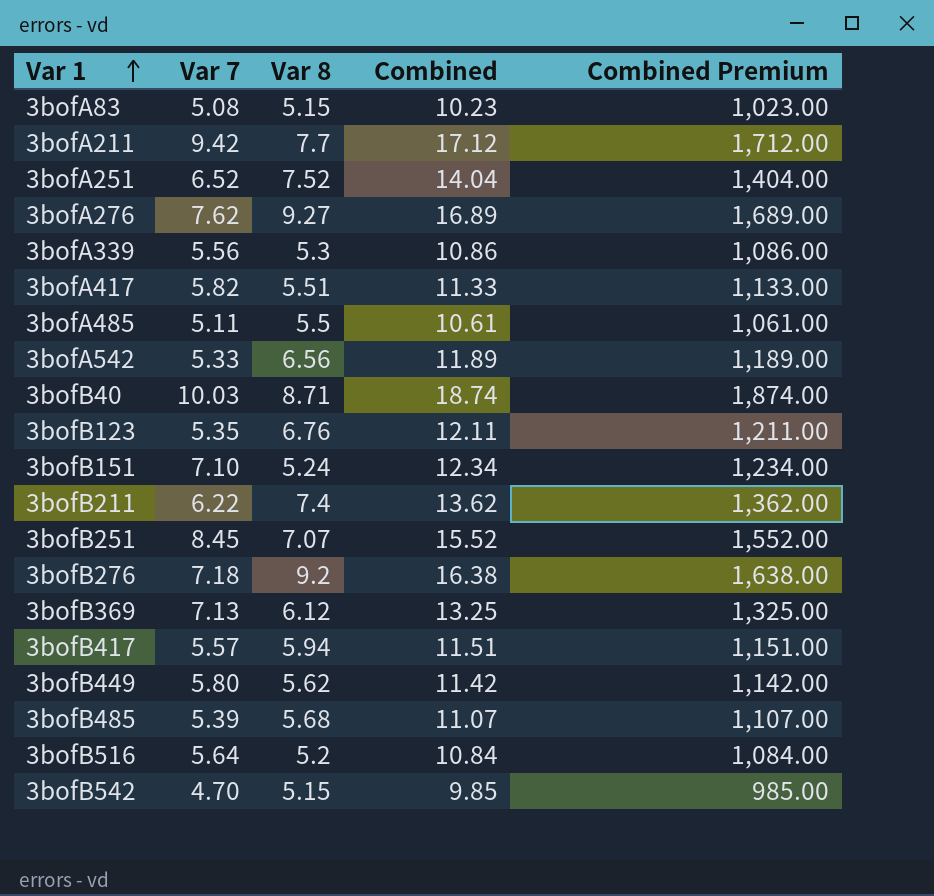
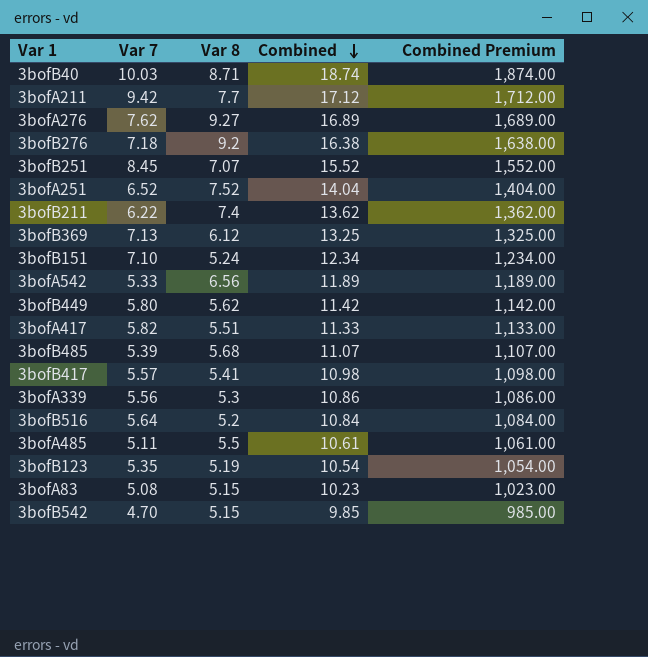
row order: Var 1 ascending -> Combined descending
3bofB417 | Var 8: 5.94 -> 5.41
3bofB417 | Combined: 11.51 -> 10.98
3bofB417 | Combined Premium: 1,151.00 -> 1,098.00
3bofB123 | Var 8: 6.76 -> 5.19
3bofB123 | Combined: 12.11 -> 10.54
3bofB123 | Combined Premium: 1,211.00 -> 1,054.00

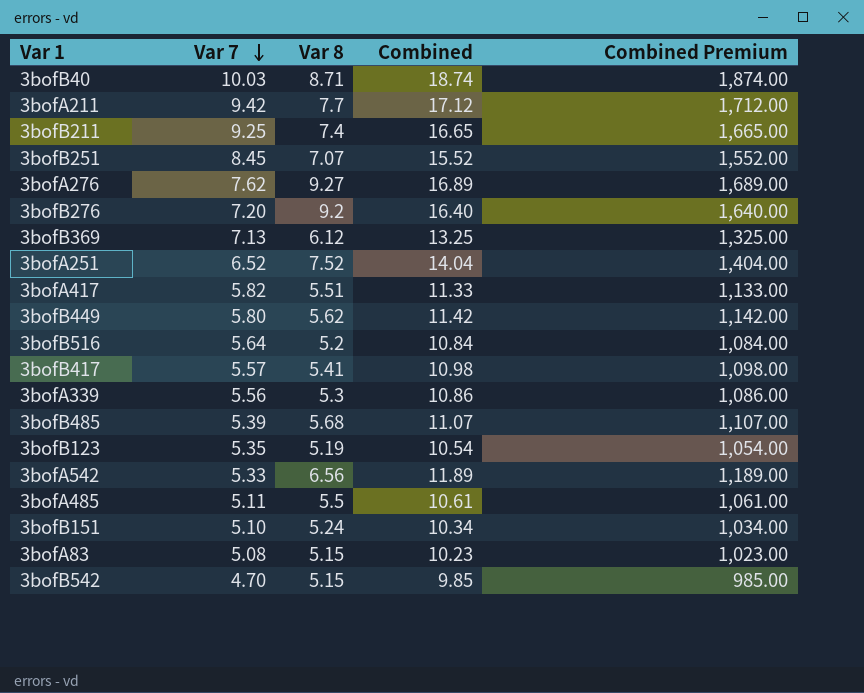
row order: Combined descending -> Var 7 descending
3bofB211 | Var 7: 6.22 -> 9.25
3bofB211 | Combined: 13.62 -> 16.65
3bofB211 | Combined Premium: 1,362.00 -> 1,665.00
3bofB276 | Var 7: 7.18 -> 7.20
3bofB276 | Combined: 16.38 -> 16.40
3bofB276 | Combined Premium: 1,638.00 -> 1,640.00
3bofB151 | Var 7: 7.10 -> 5.10
3bofB151 | Combined: 12.34 -> 10.34
3bofB151 | Combined Premium: 1,234.00 -> 1,034.00

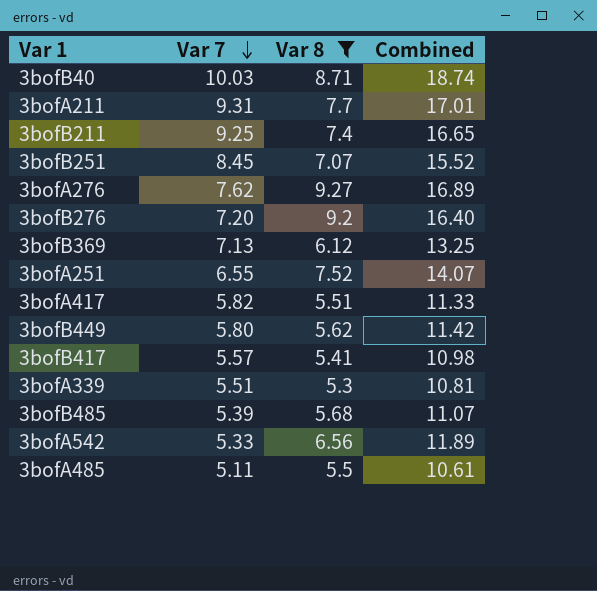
filter: none -> Var 8 >= 5.3
column Combined Premium | formula: [Combined] * 100 -> none
3bofA211 | Var 7: 9.42 -> 9.31
3bofA211 | Combined: 17.12 -> 17.01
3bofA251 | Var 7: 6.52 -> 6.55
3bofA251 | Combined: 14.04 -> 14.07
3bofA339 | Var 7: 5.56 -> 5.51
3bofA339 | Combined: 10.86 -> 10.81

